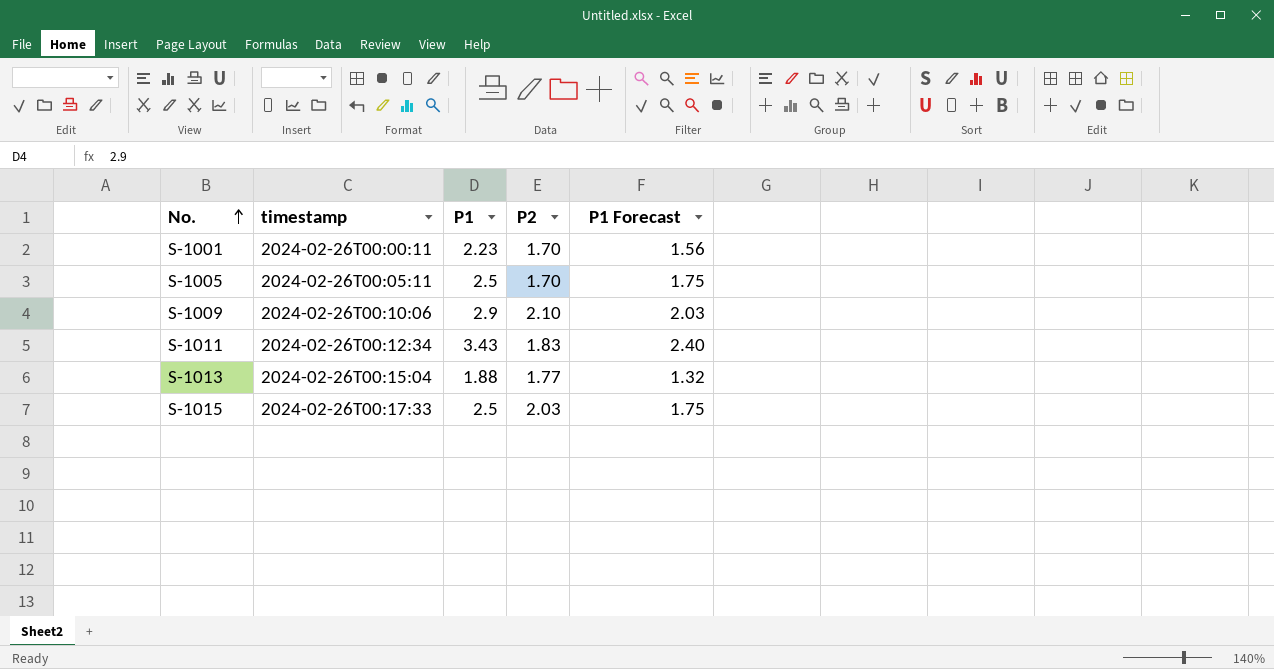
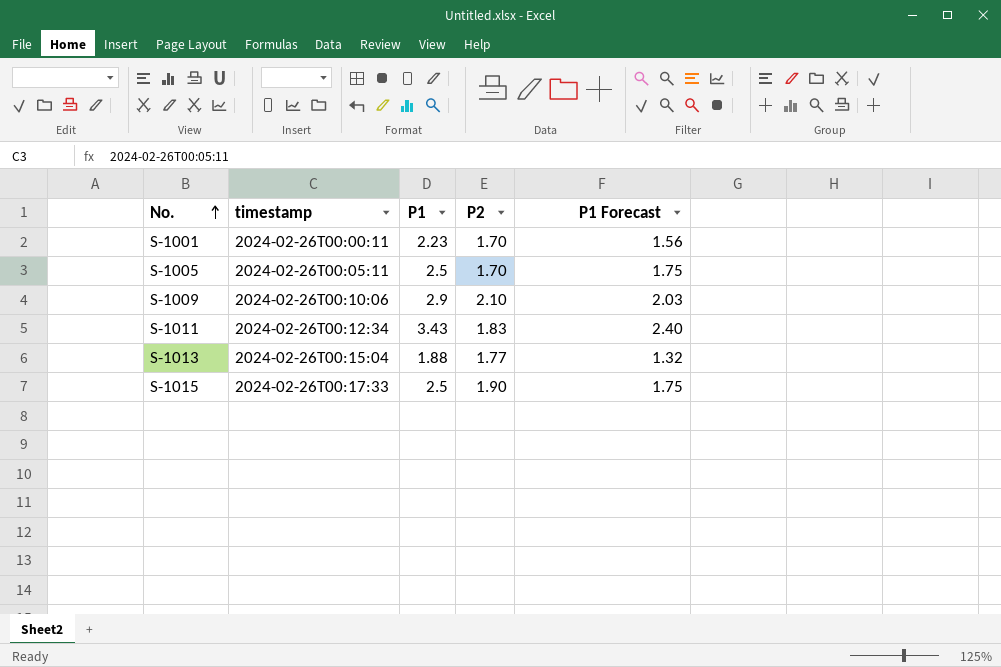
S-1015 | P2: 2.03 -> 1.90

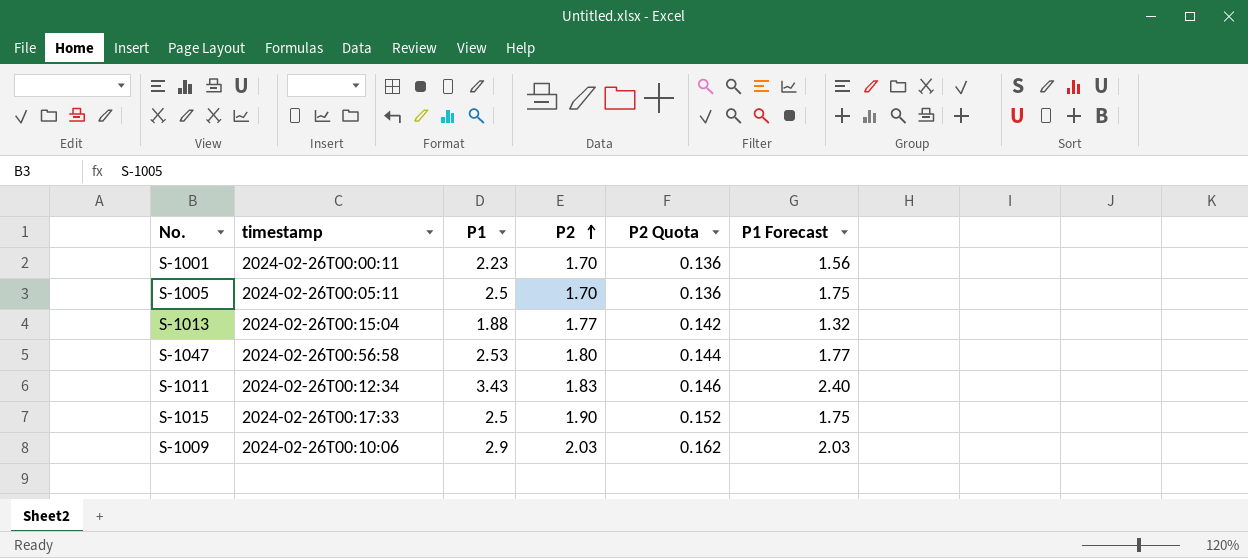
row order: No. ascending -> P2 ascending
column P2 Quota | formula: none -> [P2] * 0.08
row S-1047: none -> 2024-02-26T00:56:58 | 2.53 | 1.80 | 0.144 | 1.77
S-1009 | P2: 2.10 -> 2.03

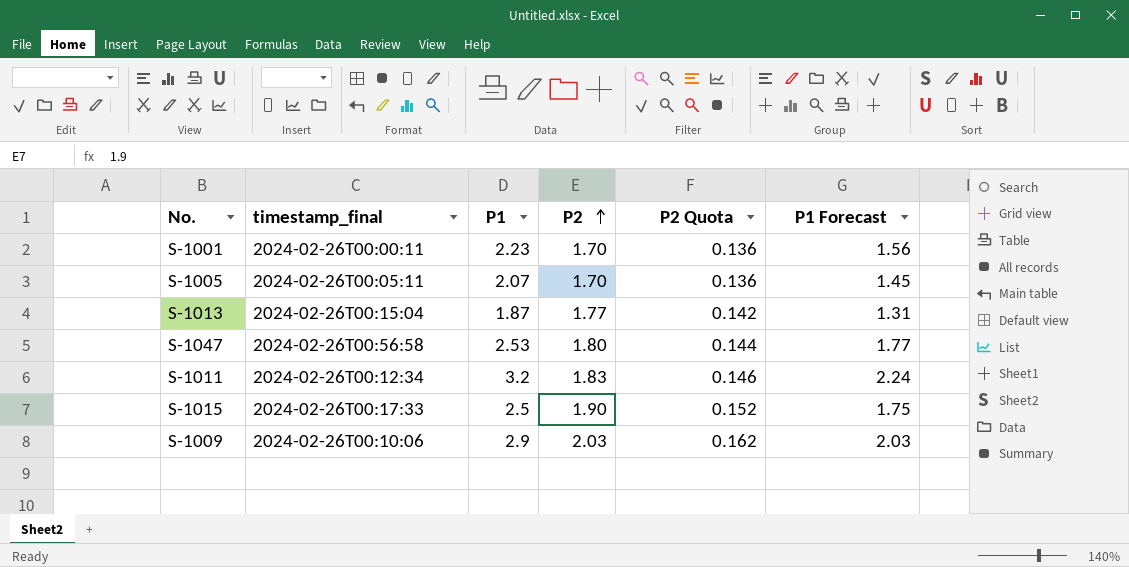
column name: timestamp -> timestamp_final
S-1005 | P1: 2.5 -> 2.07
S-1005 | P1 Forecast: 1.75 -> 1.45
S-1013 | P1: 1.88 -> 1.87
S-1013 | P1 Forecast: 1.32 -> 1.31
S-1011 | P1: 3.43 -> 3.2
S-1011 | P1 Forecast: 2.40 -> 2.24

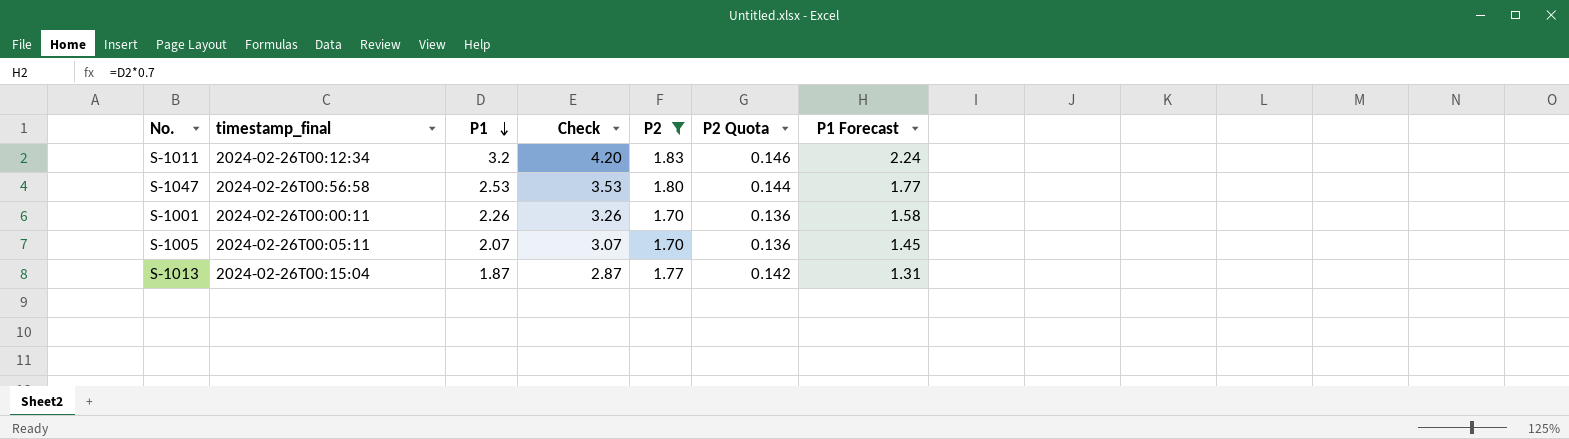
filter: none -> P2 <= 1.83
row order: P2 ascending -> P1 descending
column Check | formula: none -> [P1] + 1
S-1001 | P1: 2.23 -> 2.26
S-1001 | P1 Forecast: 1.56 -> 1.58

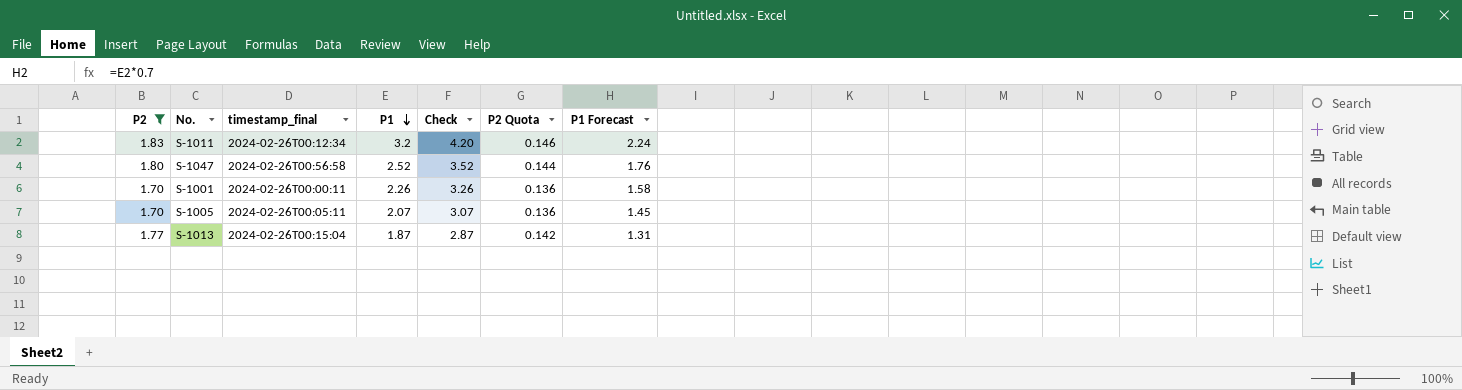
column P2 | position: 5 -> 1
S-1047 | P1: 2.53 -> 2.52
S-1047 | Check: 3.53 -> 3.52
S-1047 | P1 Forecast: 1.77 -> 1.76

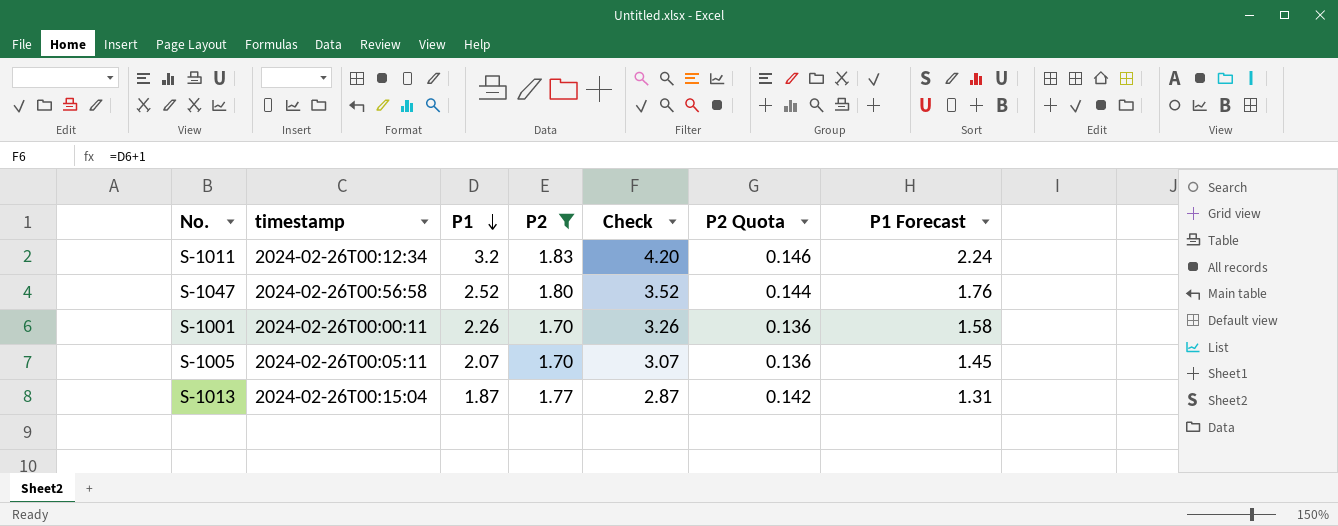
column name: timestamp_final -> timestamp
column P2 | position: 1 -> 4

